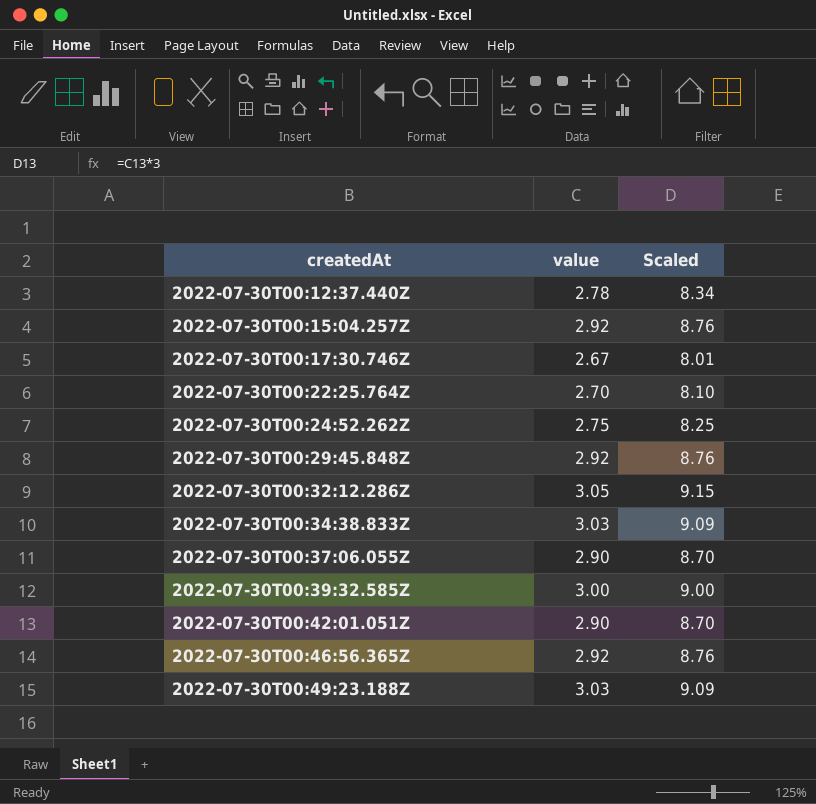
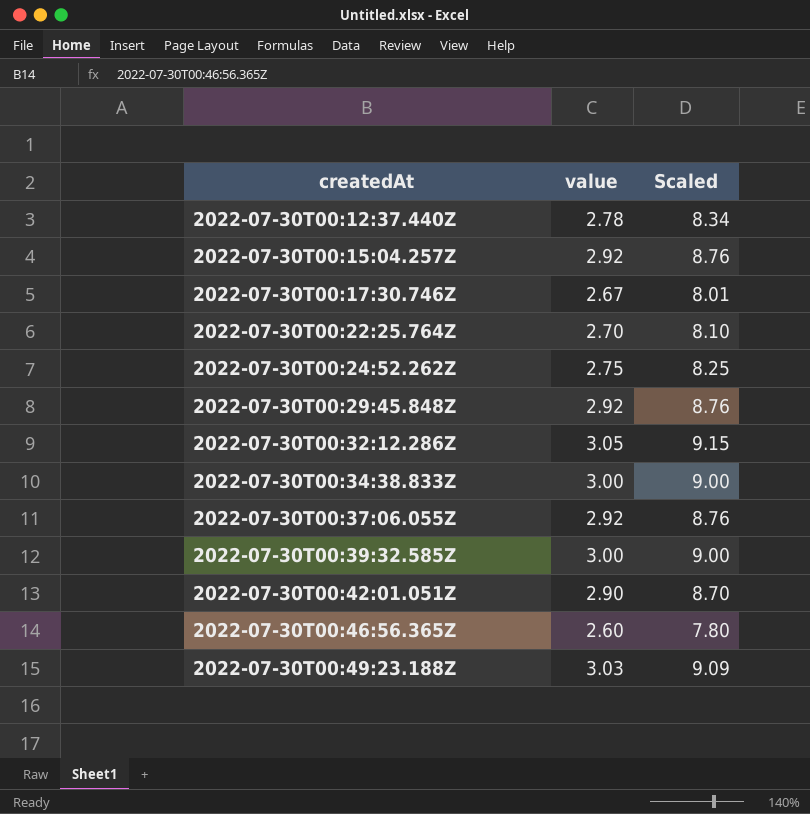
2022-07-30T00:34:38.833Z | value: 3.03 -> 3.00
2022-07-30T00:34:38.833Z | Scaled: 9.09 -> 9.00
2022-07-30T00:37:06.055Z | value: 2.90 -> 2.92
2022-07-30T00:37:06.055Z | Scaled: 8.70 -> 8.76
2022-07-30T00:46:56.365Z | value: 2.92 -> 2.60
2022-07-30T00:46:56.365Z | Scaled: 8.76 -> 7.80

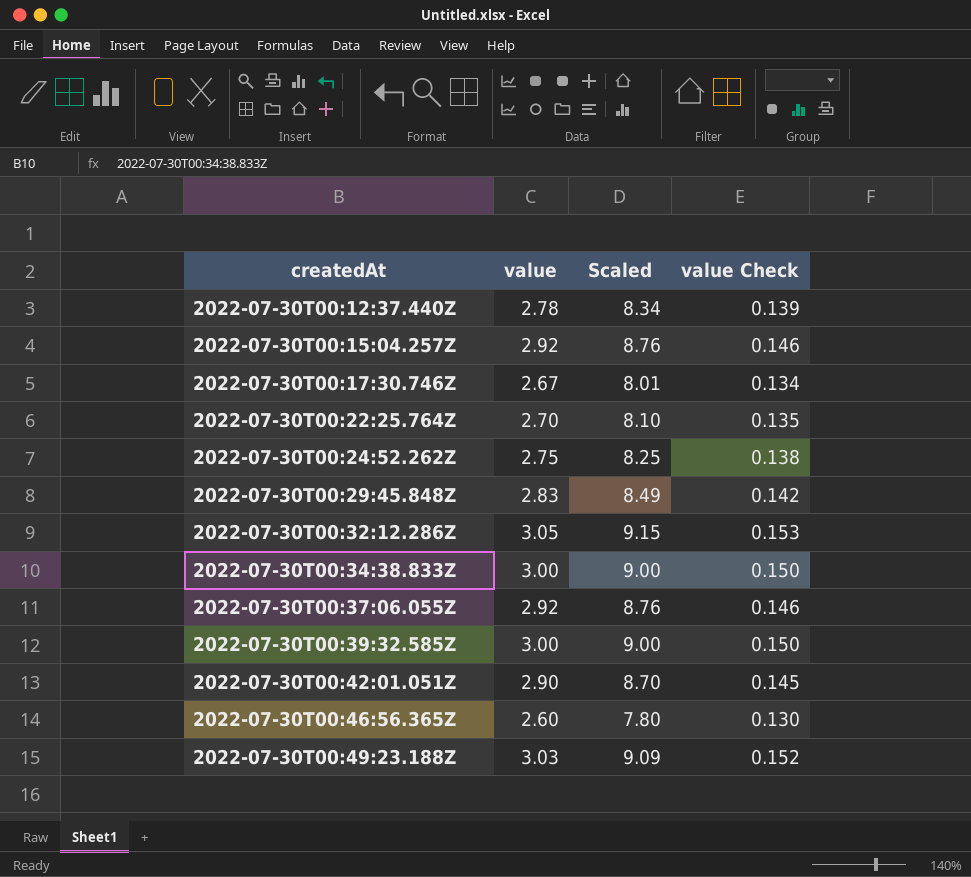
column value Check | formula: none -> [value] * 0.05
2022-07-30T00:29:45.848Z | value: 2.92 -> 2.83
2022-07-30T00:29:45.848Z | Scaled: 8.76 -> 8.49

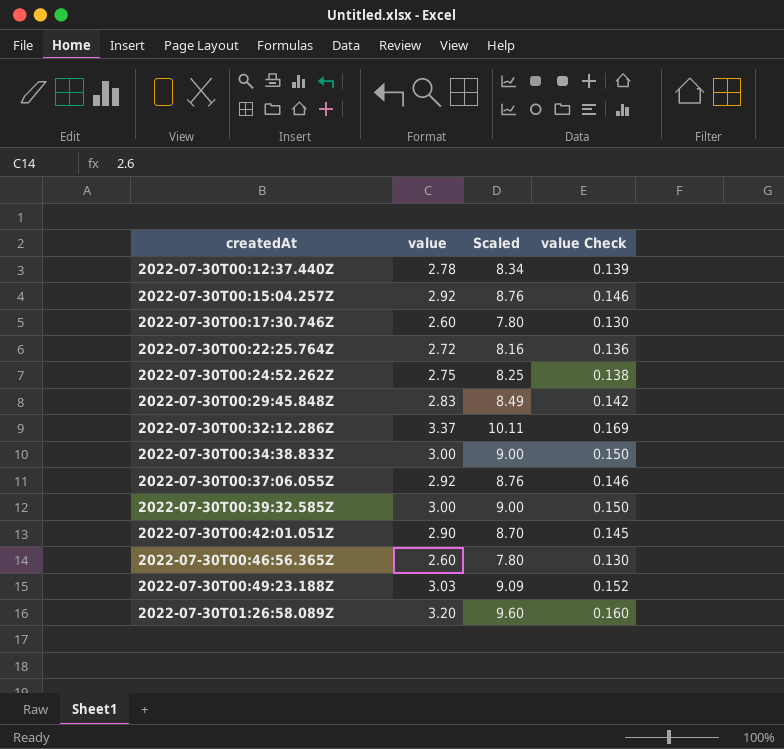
2022-07-30T00:17:30.746Z | value: 2.67 -> 2.60
2022-07-30T00:17:30.746Z | Scaled: 8.01 -> 7.80
2022-07-30T00:17:30.746Z | value Check: 0.134 -> 0.130
2022-07-30T00:22:25.764Z | value: 2.70 -> 2.72
2022-07-30T00:22:25.764Z | Scaled: 8.10 -> 8.16
2022-07-30T00:22:25.764Z | value Check: 0.135 -> 0.136
2022-07-30T00:32:12.286Z | value: 3.05 -> 3.37
2022-07-30T00:32:12.286Z | Scaled: 9.15 -> 10.11
2022-07-30T00:32:12.286Z | value Check: 0.153 -> 0.169
row 2022-07-30T01:26:58.089Z: none -> 3.20 | 9.60 | 0.160

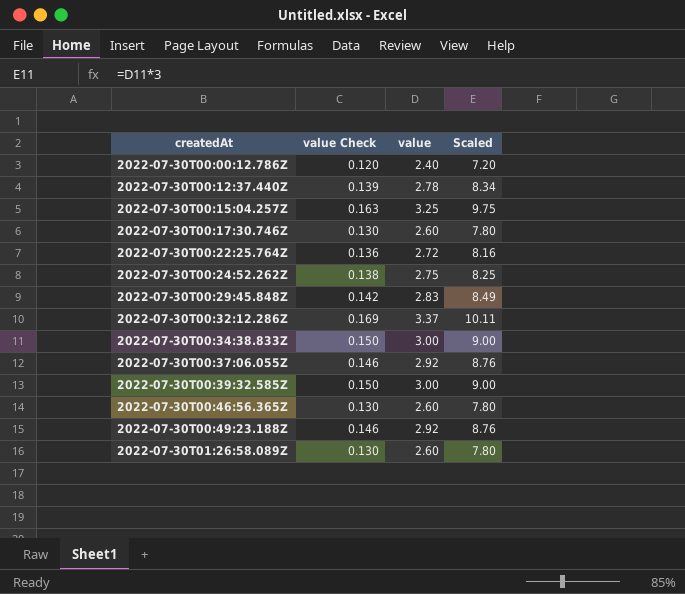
column value Check | position: 4 -> 2
row 2022-07-30T00:42:01.051Z: 2.90 | 8.70 | 0.145 -> none
row 2022-07-30T00:00:12.786Z: none -> 0.120 | 2.40 | 7.20
2022-07-30T00:15:04.257Z | value Check: 0.146 -> 0.163
2022-07-30T00:15:04.257Z | value: 2.92 -> 3.25
2022-07-30T00:15:04.257Z | Scaled: 8.76 -> 9.75
2022-07-30T00:49:23.188Z | value Check: 0.152 -> 0.146
2022-07-30T00:49:23.188Z | value: 3.03 -> 2.92
2022-07-30T00:49:23.188Z | Scaled: 9.09 -> 8.76
2022-07-30T01:26:58.089Z | value Check: 0.160 -> 0.130
2022-07-30T01:26:58.089Z | value: 3.20 -> 2.60
2022-07-30T01:26:58.089Z | Scaled: 9.60 -> 7.80

